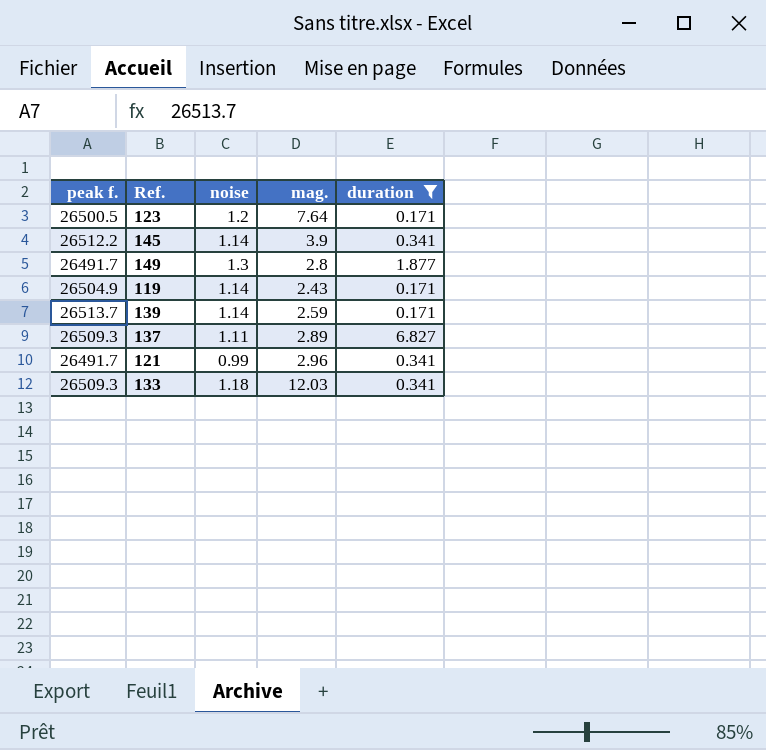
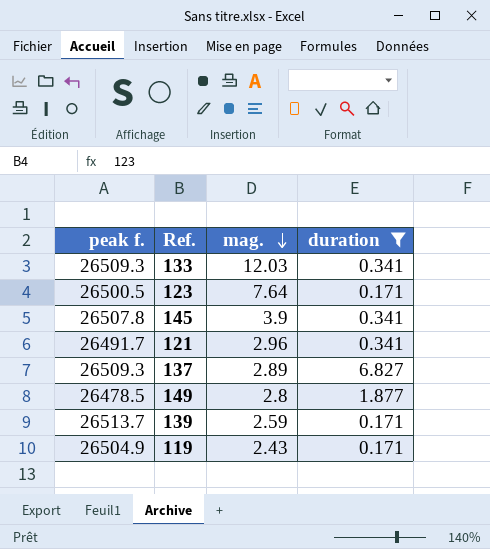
row order: none -> mag. descending
column noise | position: 3 -> none
145 | peak f.: 26512.2 -> 26507.8
149 | peak f.: 26491.7 -> 26478.5

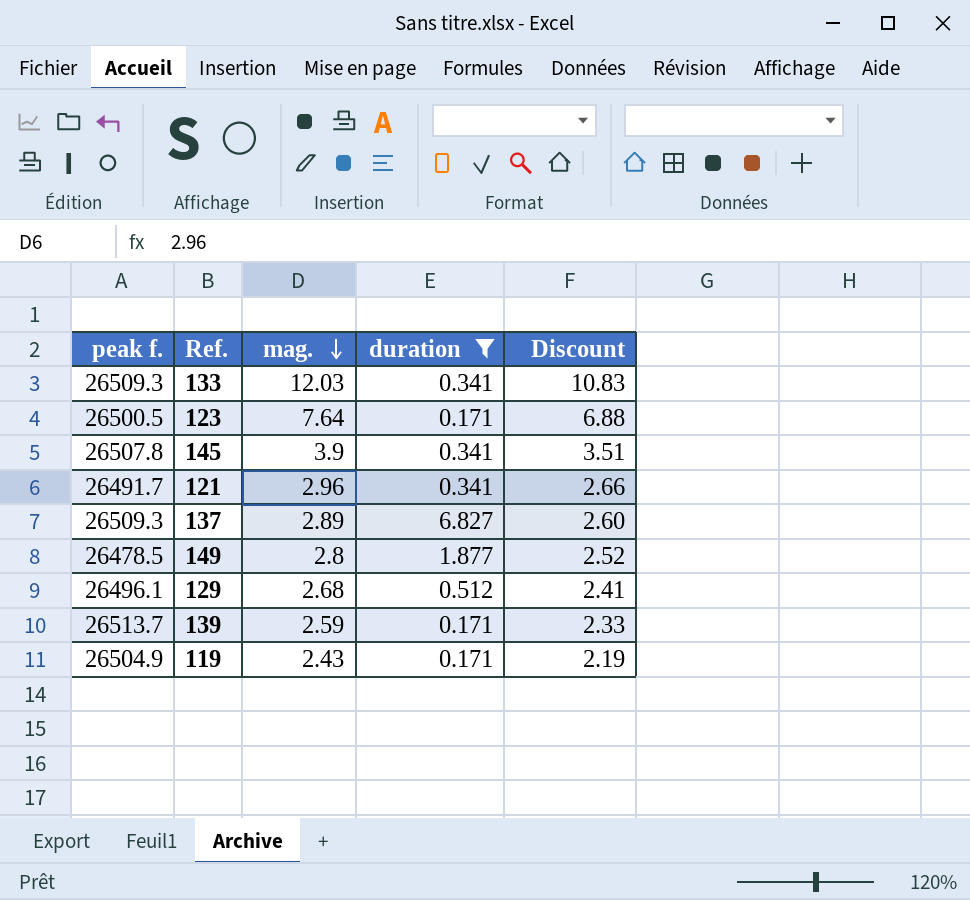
column Discount | formula: none -> [mag.] * 0.9
row 129: none -> 26496.1 | 2.68 | 0.512 | 2.41

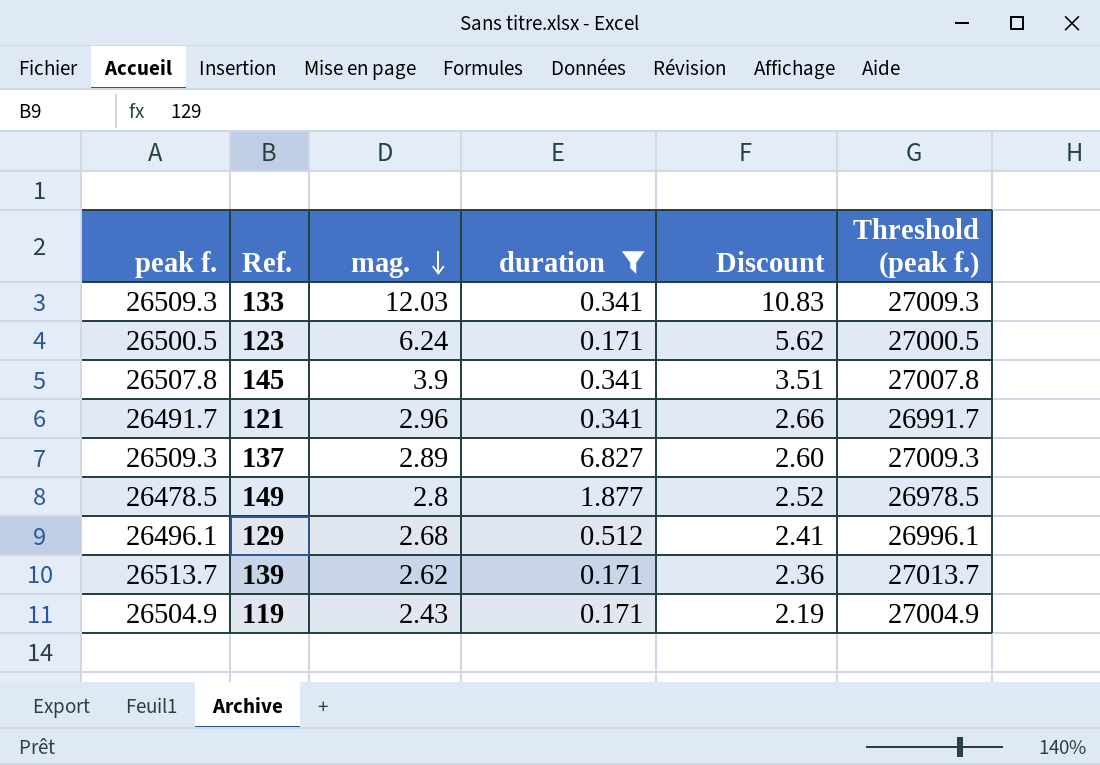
column Threshold (peak f.) | formula: none -> [peak f.] + 500
123 | mag.: 7.64 -> 6.24
123 | Discount: 6.88 -> 5.62
139 | mag.: 2.59 -> 2.62
139 | Discount: 2.33 -> 2.36

